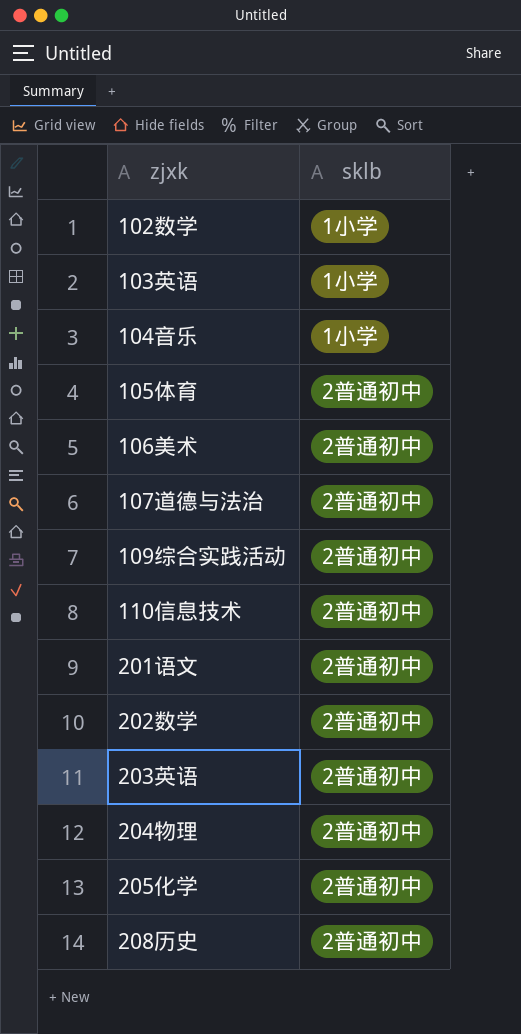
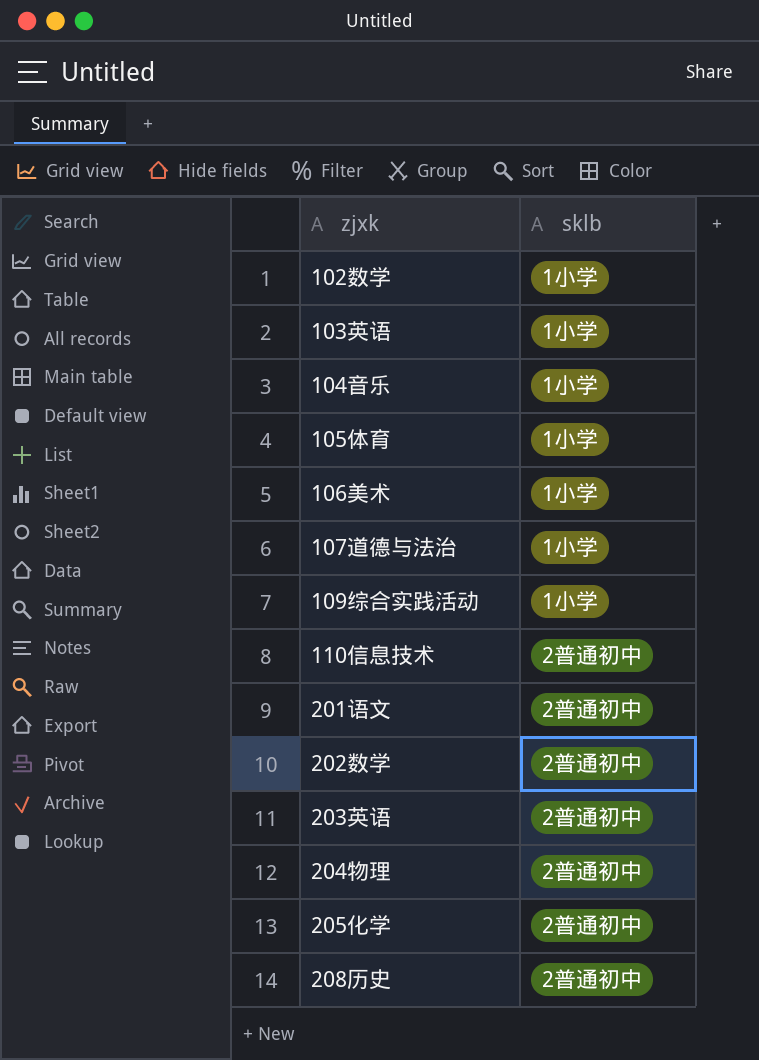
105体育 | sklb: 2普通初中 -> 1小学
106美术 | sklb: 2普通初中 -> 1小学
107道德与法治 | sklb: 2普通初中 -> 1小学
109综合实践活动 | sklb: 2普通初中 -> 1小学

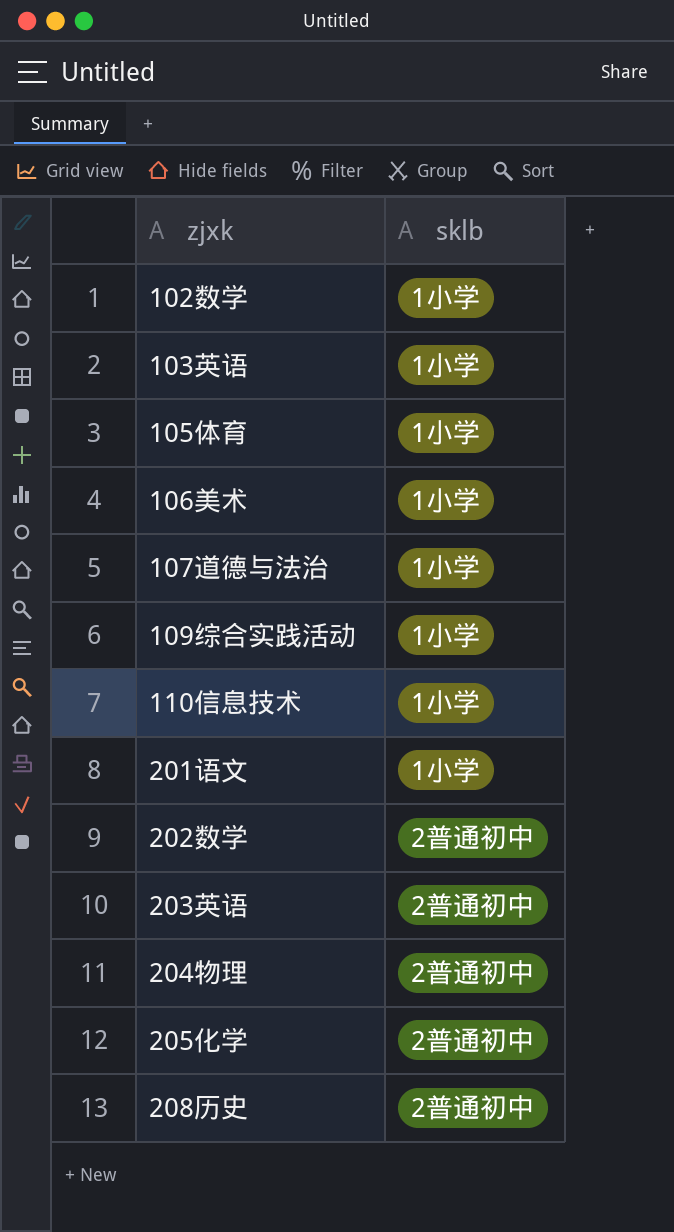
row 104音乐: 1小学 -> none
110信息技术 | sklb: 2普通初中 -> 1小学
201语文 | sklb: 2普通初中 -> 1小学

